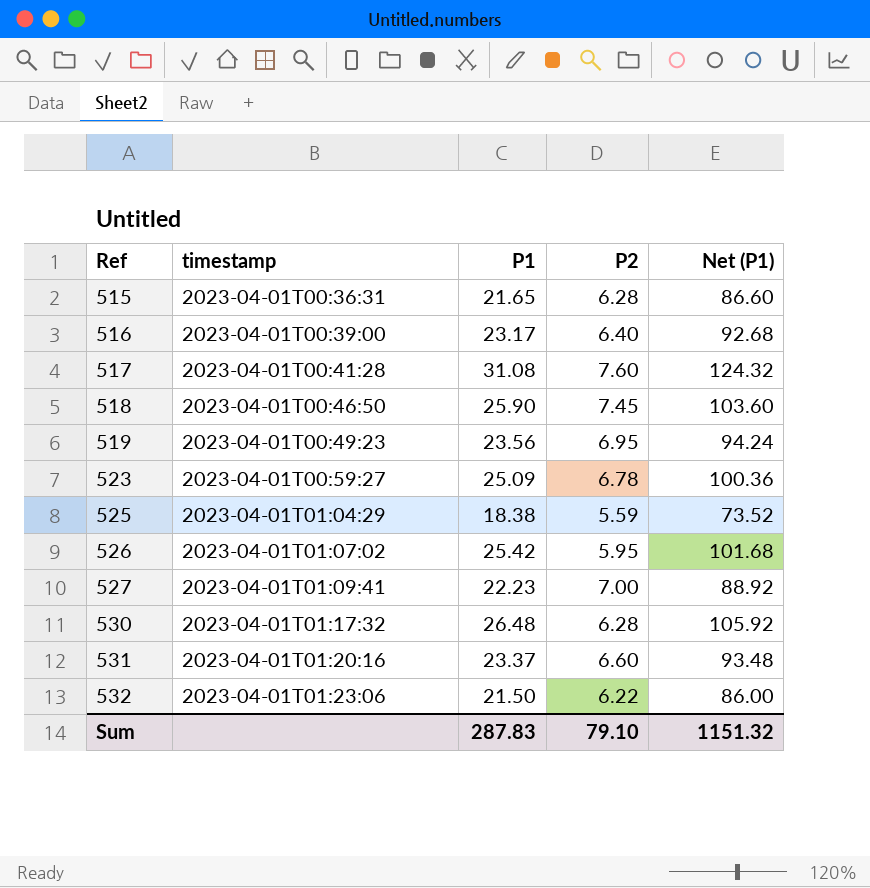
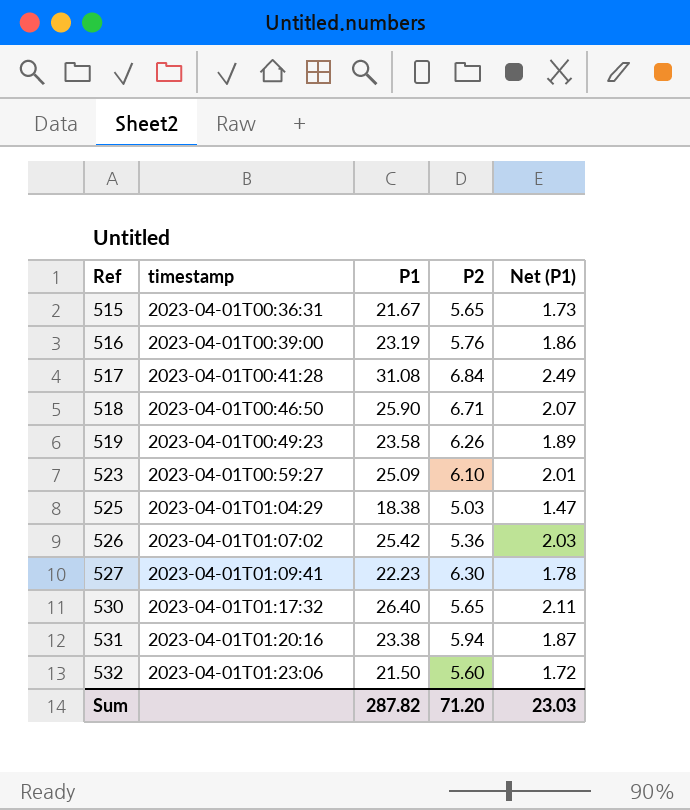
column Net (P1) | formula: [P1] * 4 -> [P1] * 0.08
515 | P1: 21.65 -> 21.67
515 | P2: 6.28 -> 5.65
516 | P1: 23.17 -> 23.19
516 | P2: 6.40 -> 5.76
517 | P2: 7.60 -> 6.84
518 | P2: 7.45 -> 6.71
519 | P1: 23.56 -> 23.58
519 | P2: 6.95 -> 6.26
523 | P2: 6.78 -> 6.10
525 | P2: 5.59 -> 5.03
526 | P2: 5.95 -> 5.36
527 | P2: 7.00 -> 6.30
530 | P1: 26.48 -> 26.40
530 | P2: 6.28 -> 5.65
531 | P1: 23.37 -> 23.38
531 | P2: 6.60 -> 5.94
532 | P2: 6.22 -> 5.60
Sum | P1: 287.83 -> 287.82
Sum | P2: 79.10 -> 71.20
Sum | Net (P1): 1151.32 -> 23.03

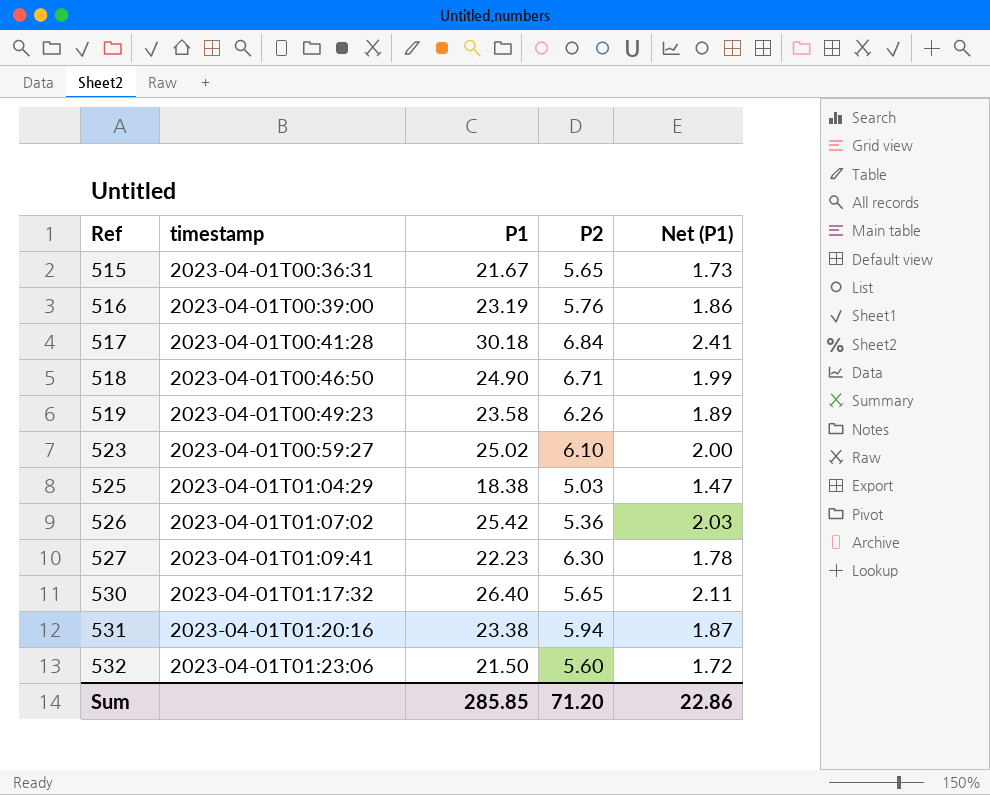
517 | P1: 31.08 -> 30.18
517 | Net (P1): 2.49 -> 2.41
518 | P1: 25.90 -> 24.90
518 | Net (P1): 2.07 -> 1.99
523 | P1: 25.09 -> 25.02
523 | Net (P1): 2.01 -> 2.00
Sum | P1: 287.82 -> 285.85
Sum | Net (P1): 23.03 -> 22.86

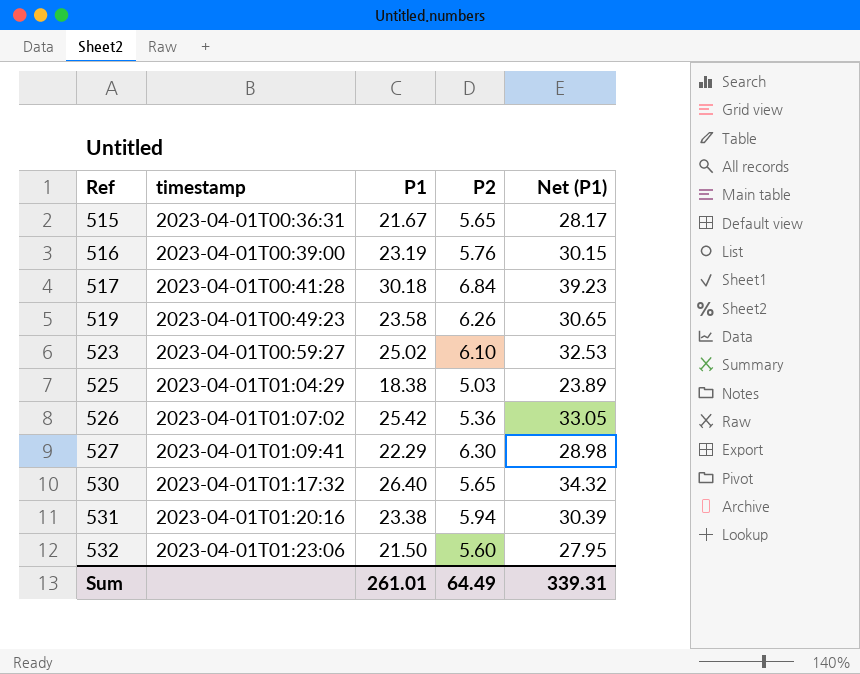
column Net (P1) | formula: [P1] * 0.08 -> [P1] * 1.3
row 518: 2023-04-01T00:46:50 | 24.90 | 6.71 | 1.99 -> none
527 | P1: 22.23 -> 22.29
Sum | P1: 285.85 -> 261.01
Sum | P2: 71.20 -> 64.49
Sum | Net (P1): 22.86 -> 339.31

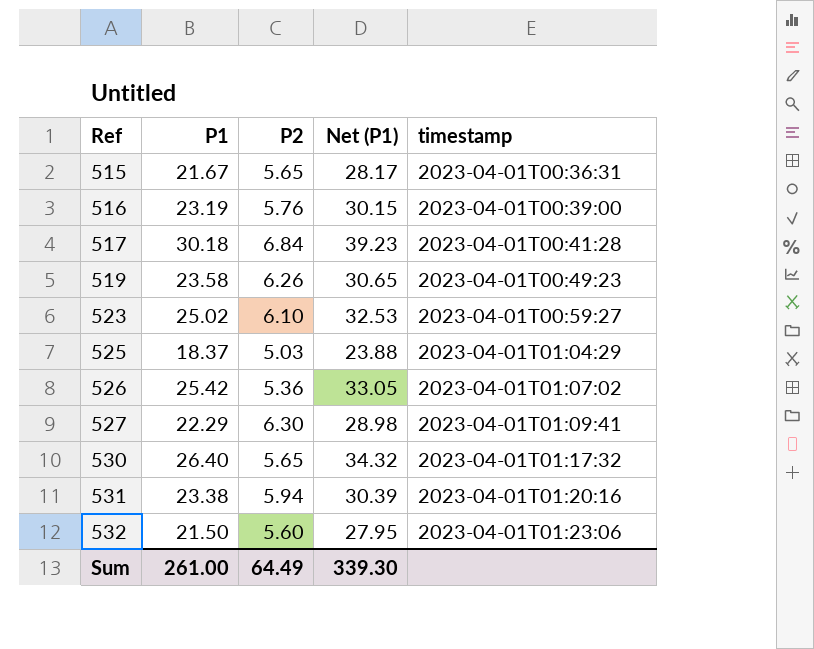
column timestamp | position: 2 -> 5
525 | P1: 18.38 -> 18.37
525 | Net (P1): 23.89 -> 23.88
Sum | P1: 261.01 -> 261.00
Sum | Net (P1): 339.31 -> 339.30

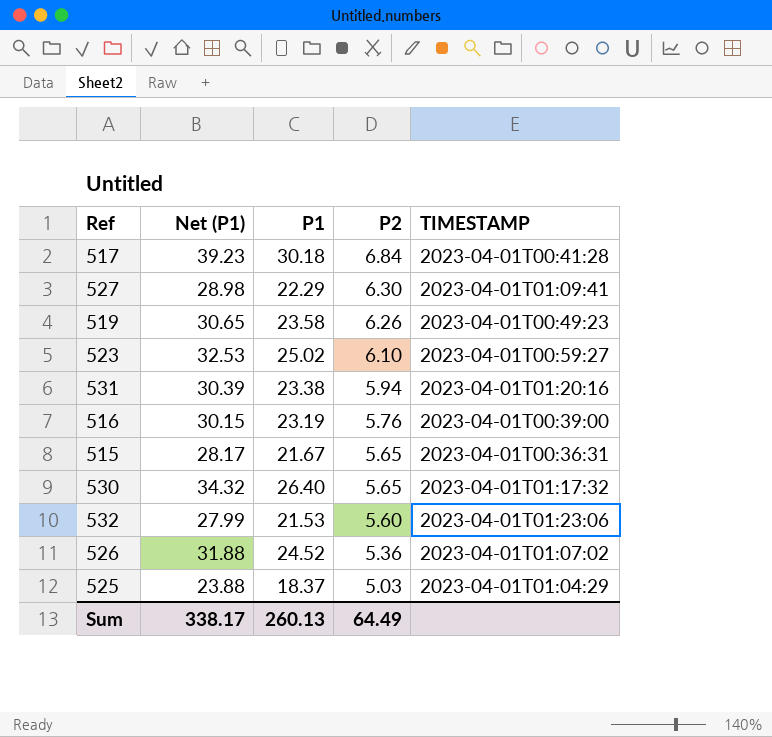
row order: Ref ascending -> P2 descending
column Net (P1) | position: 4 -> 2
column name: timestamp -> TIMESTAMP
532 | Net (P1): 27.95 -> 27.99
532 | P1: 21.50 -> 21.53
526 | Net (P1): 33.05 -> 31.88
526 | P1: 25.42 -> 24.52
Sum | Net (P1): 339.30 -> 338.17
Sum | P1: 261.00 -> 260.13

